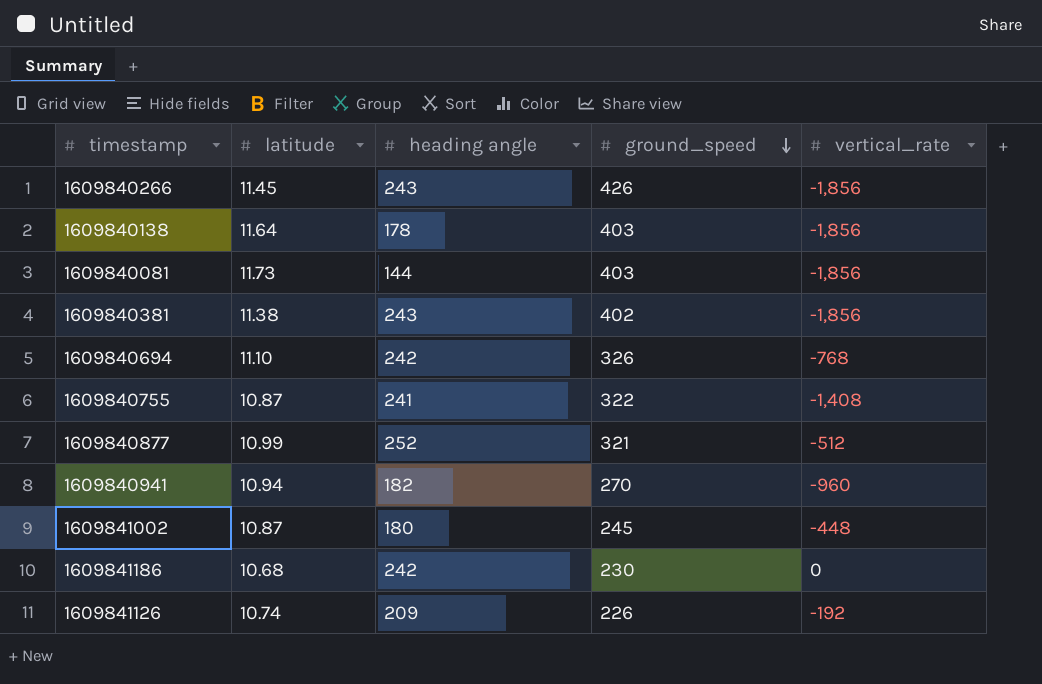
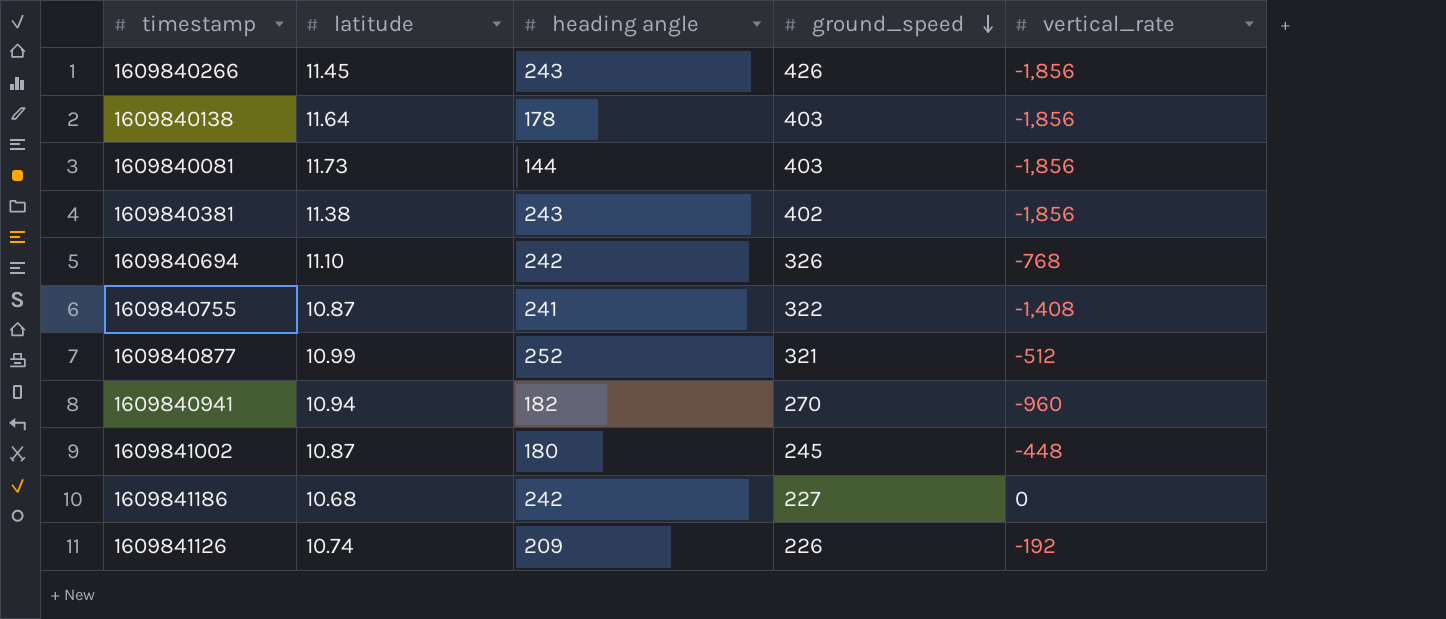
1609841186 | ground_speed: 230 -> 227

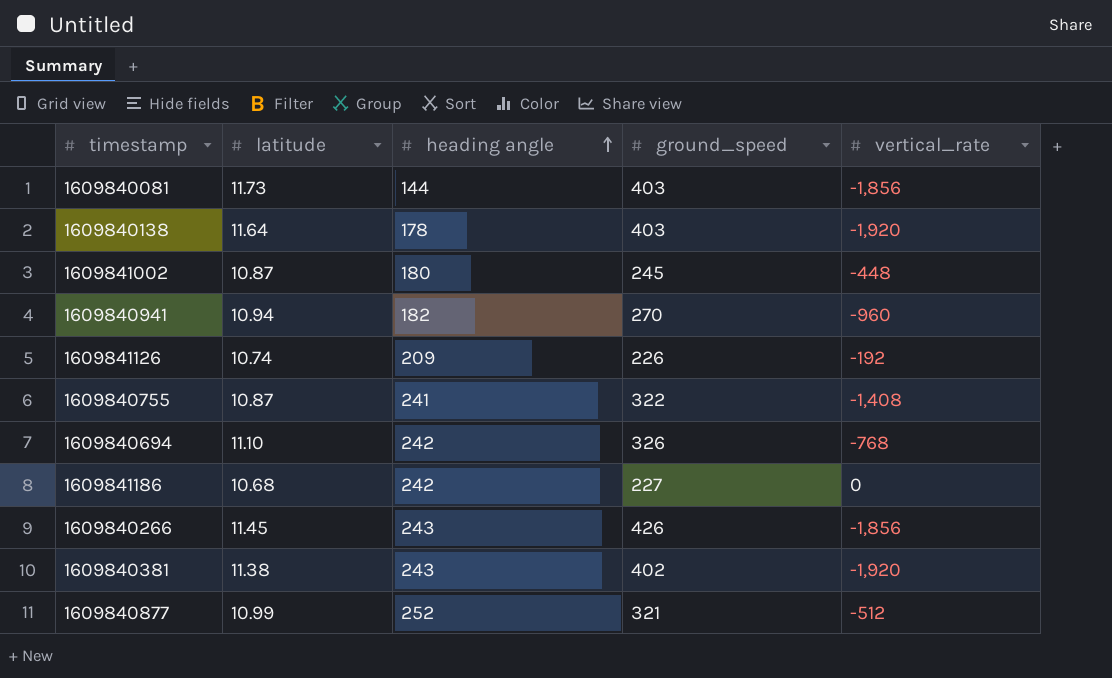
row order: ground_speed descending -> heading angle ascending
1609840138 | vertical_rate: -1,856 -> -1,920
1609840381 | vertical_rate: -1,856 -> -1,920

